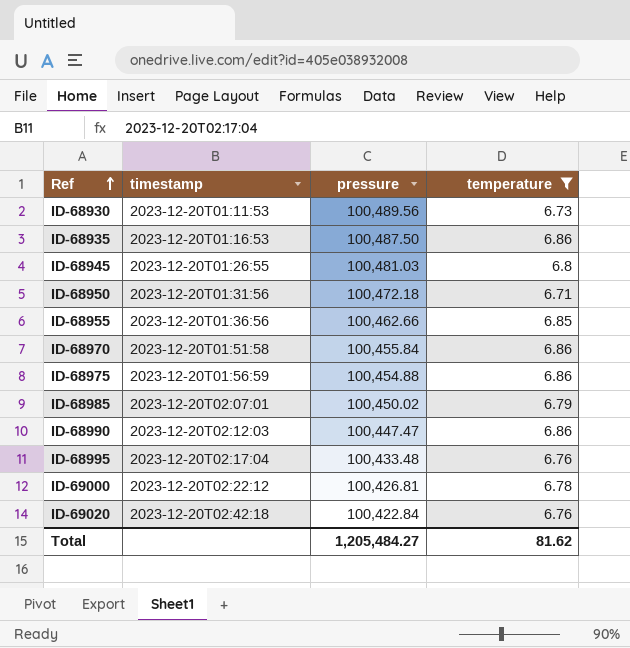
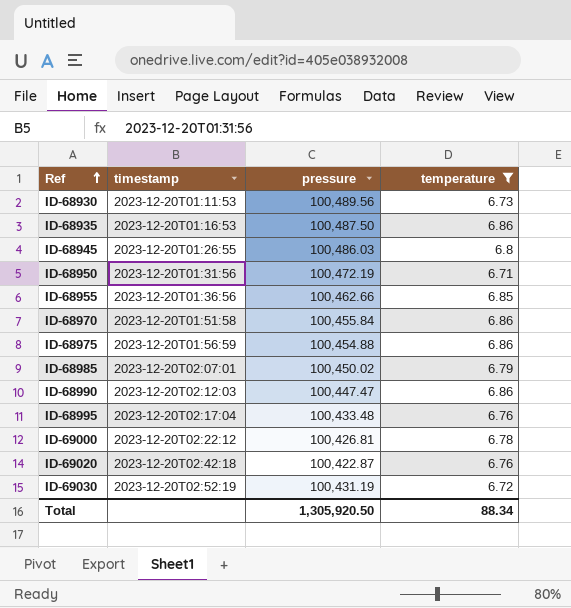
ID-68945 | pressure: 100,481.03 -> 100,486.03
ID-68950 | pressure: 100,472.18 -> 100,472.19
ID-69020 | pressure: 100,422.84 -> 100,422.87
row ID-69030: none -> 2023-12-20T02:52:19 | 100,431.19 | 6.72
Total | pressure: 1,205,484.27 -> 1,305,920.50
Total | temperature: 81.62 -> 88.34

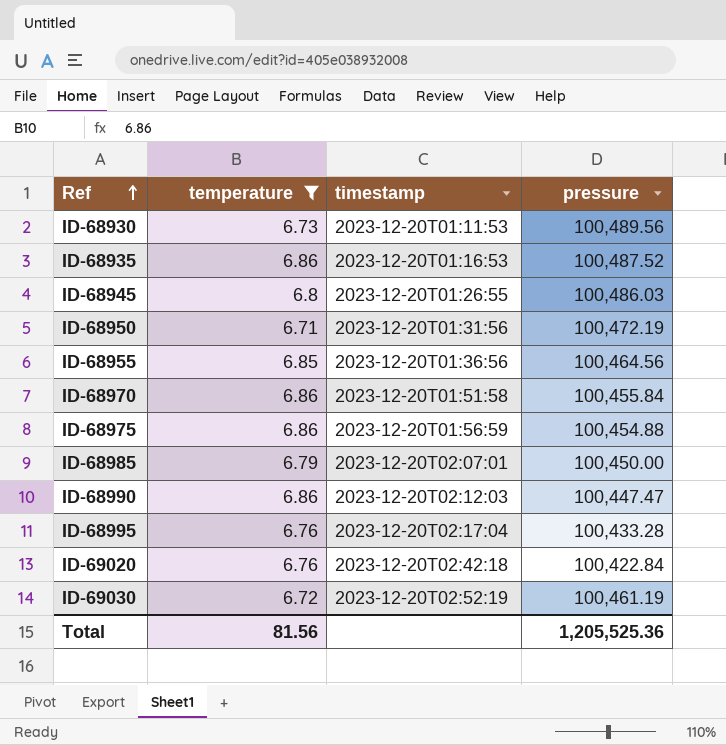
column temperature | position: 4 -> 2
row ID-69000: 2023-12-20T02:22:12 | 100,426.81 | 6.78 -> none
ID-68935 | pressure: 100,487.50 -> 100,487.52
ID-68955 | pressure: 100,462.66 -> 100,464.56
ID-68985 | pressure: 100,450.02 -> 100,450.00
ID-68995 | pressure: 100,433.48 -> 100,433.28
ID-69020 | pressure: 100,422.87 -> 100,422.84
ID-69030 | pressure: 100,431.19 -> 100,461.19
Total | temperature: 88.34 -> 81.56
Total | pressure: 1,305,920.50 -> 1,205,525.36

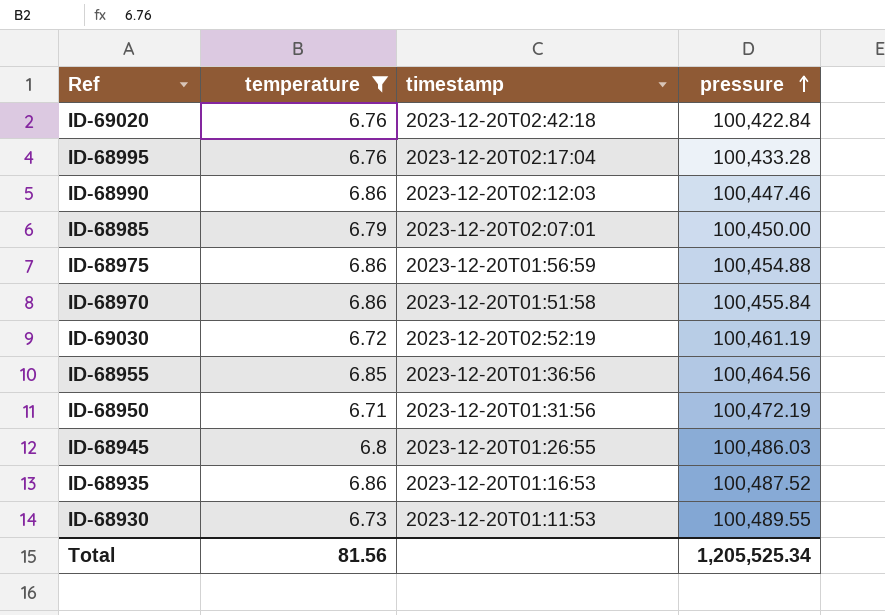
row order: Ref ascending -> pressure ascending
ID-68990 | pressure: 100,447.47 -> 100,447.46
ID-68930 | pressure: 100,489.56 -> 100,489.55
Total | pressure: 1,205,525.36 -> 1,205,525.34

